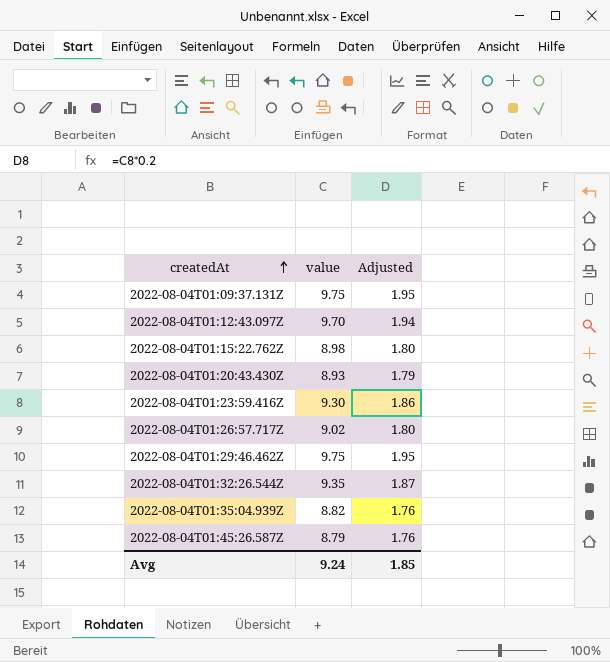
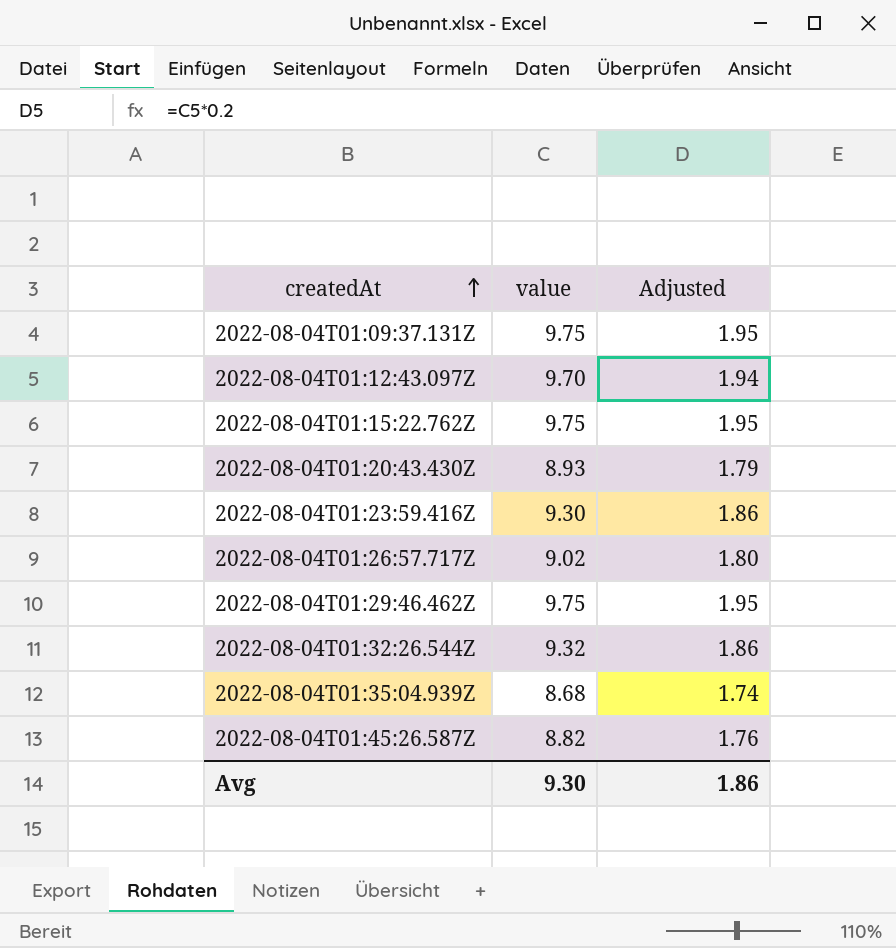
2022-08-04T01:15:22.762Z | value: 8.98 -> 9.75
2022-08-04T01:15:22.762Z | Adjusted: 1.80 -> 1.95
2022-08-04T01:32:26.544Z | value: 9.35 -> 9.32
2022-08-04T01:32:26.544Z | Adjusted: 1.87 -> 1.86
2022-08-04T01:35:04.939Z | value: 8.82 -> 8.68
2022-08-04T01:35:04.939Z | Adjusted: 1.76 -> 1.74
2022-08-04T01:45:26.587Z | value: 8.79 -> 8.82
Avg | value: 9.24 -> 9.30
Avg | Adjusted: 1.85 -> 1.86

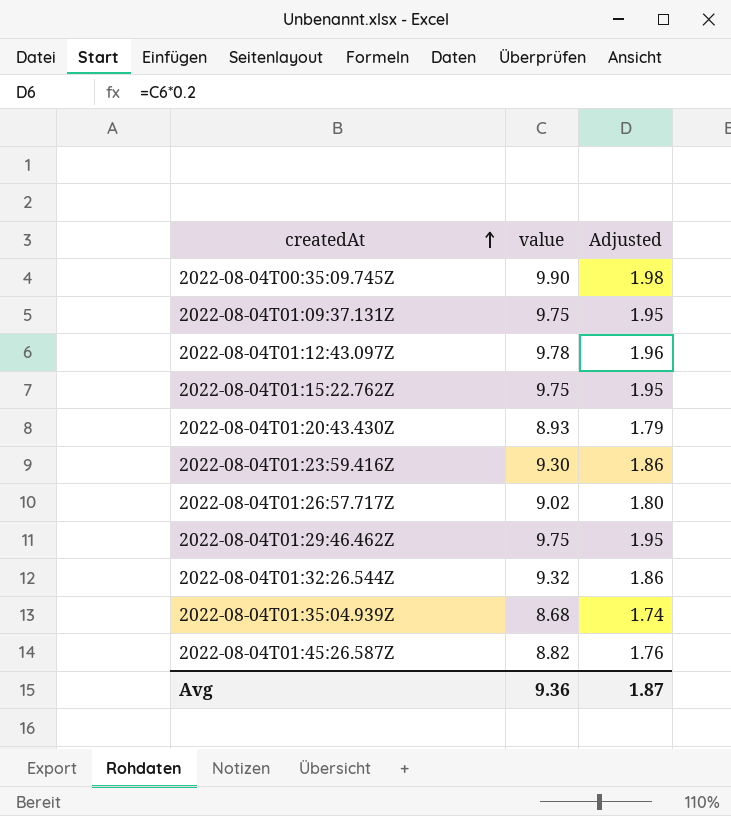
row 2022-08-04T00:35:09.745Z: none -> 9.90 | 1.98
2022-08-04T01:12:43.097Z | value: 9.70 -> 9.78
2022-08-04T01:12:43.097Z | Adjusted: 1.94 -> 1.96
Avg | value: 9.30 -> 9.36
Avg | Adjusted: 1.86 -> 1.87

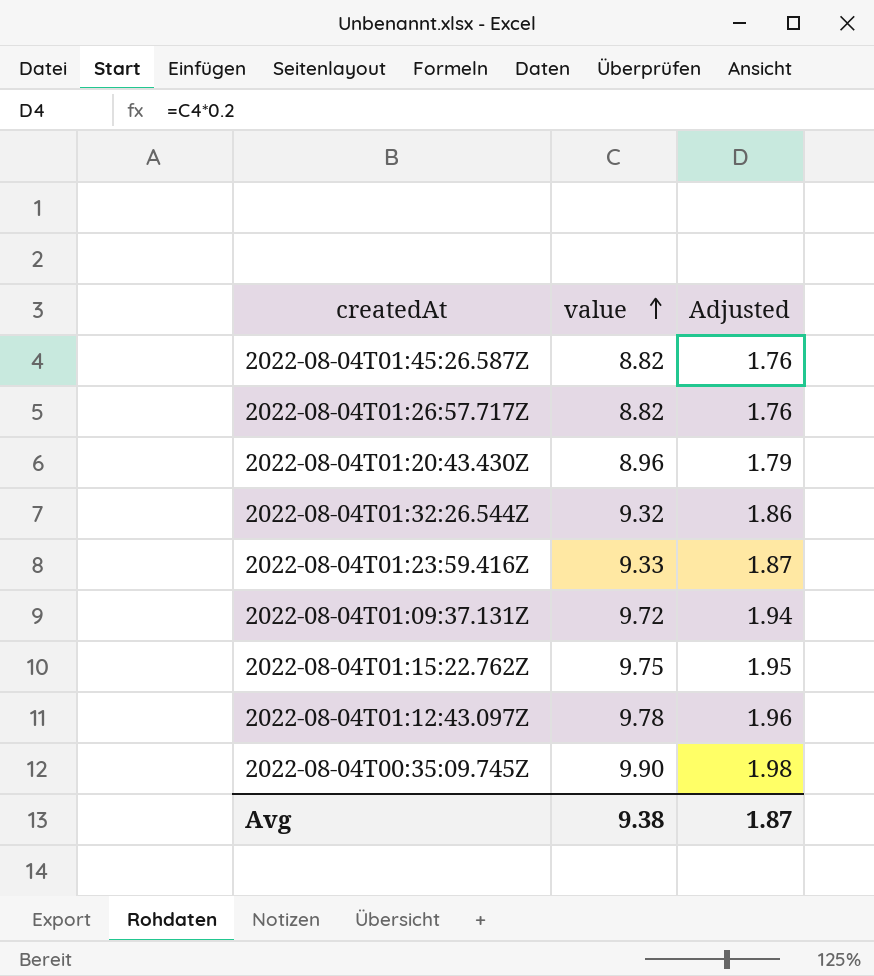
row order: createdAt ascending -> value ascending
row 2022-08-04T01:29:46.462Z: 9.75 | 1.95 -> none
row 2022-08-04T01:35:04.939Z: 8.68 | 1.74 -> none
2022-08-04T01:26:57.717Z | value: 9.02 -> 8.82
2022-08-04T01:26:57.717Z | Adjusted: 1.80 -> 1.76
2022-08-04T01:20:43.430Z | value: 8.93 -> 8.96
2022-08-04T01:23:59.416Z | value: 9.30 -> 9.33
2022-08-04T01:23:59.416Z | Adjusted: 1.86 -> 1.87
2022-08-04T01:09:37.131Z | value: 9.75 -> 9.72
2022-08-04T01:09:37.131Z | Adjusted: 1.95 -> 1.94
Avg | value: 9.36 -> 9.38

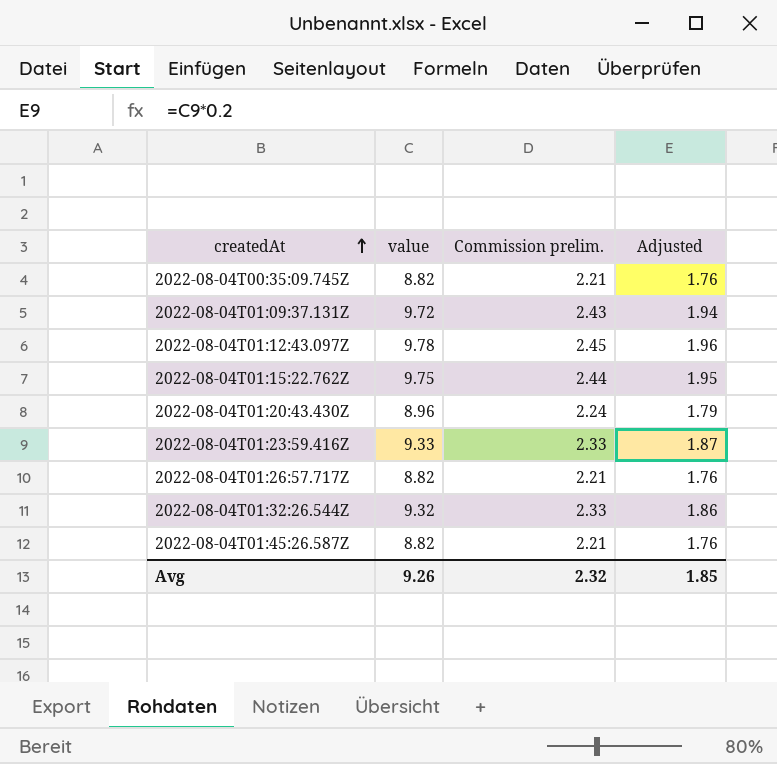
row order: value ascending -> createdAt ascending
column Commission prelim. | formula: none -> [value] * 0.25
2022-08-04T00:35:09.745Z | value: 9.90 -> 8.82
2022-08-04T00:35:09.745Z | Adjusted: 1.98 -> 1.76
Avg | value: 9.38 -> 9.26
Avg | Adjusted: 1.87 -> 1.85

